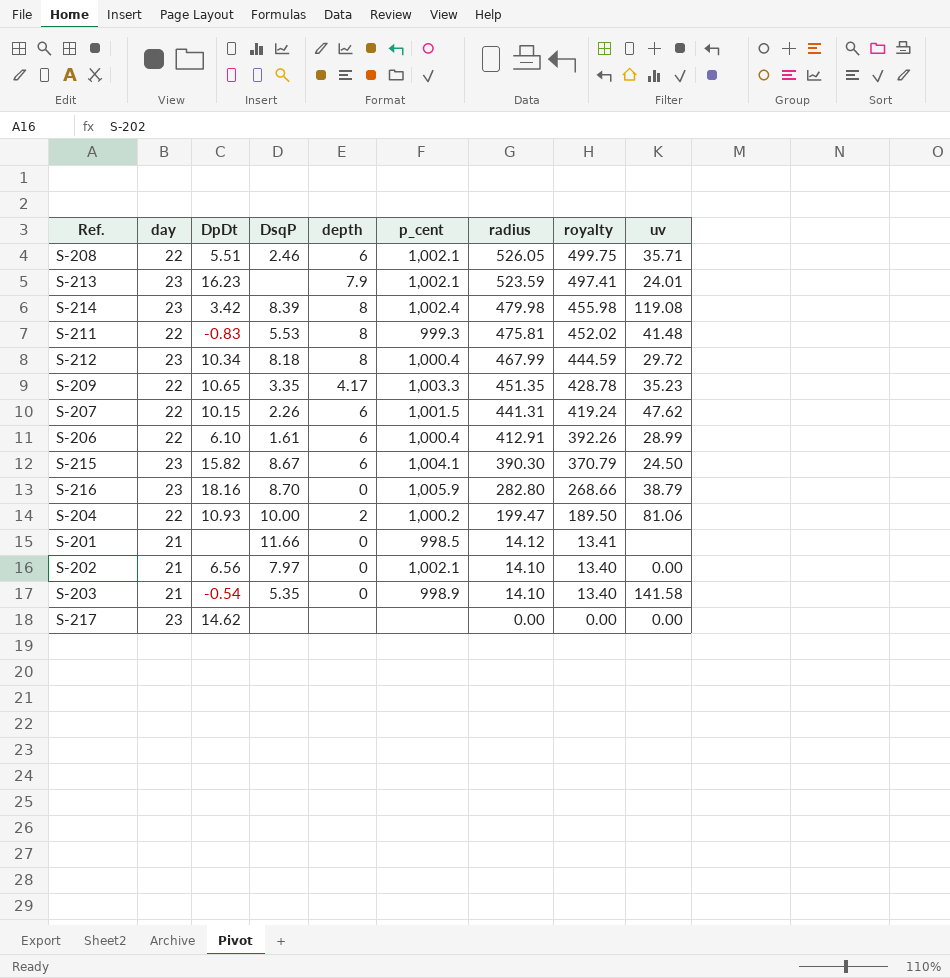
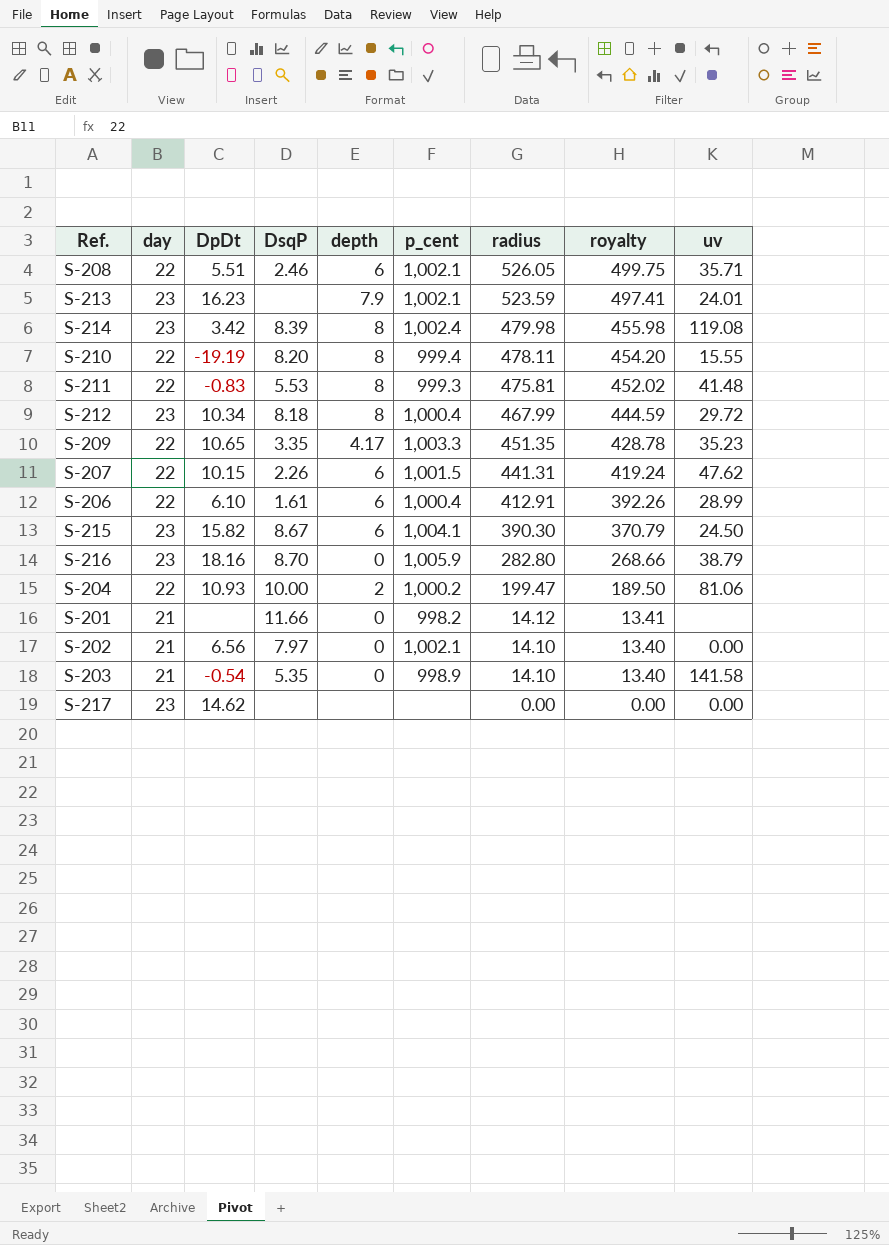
row S-210: none -> 22 | -19.19 | 8.20 | 8 | 999.4 | 478.11 | 454.20 | 15.55
S-201 | p_cent: 998.5 -> 998.2

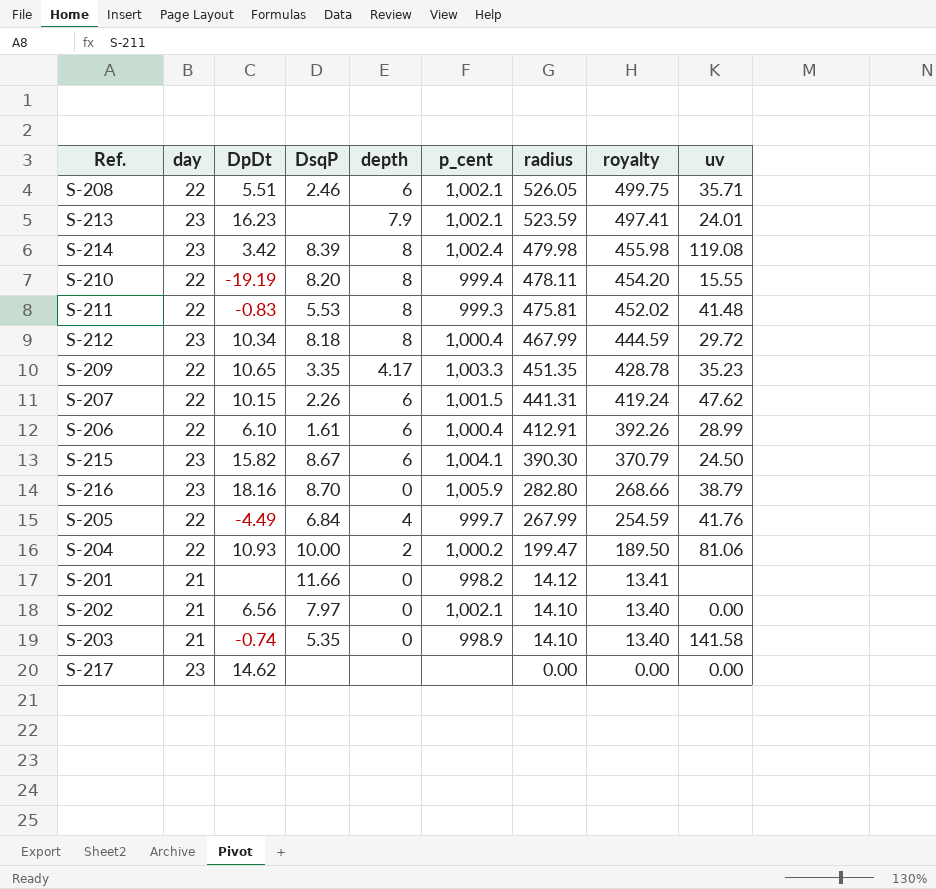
row S-205: none -> 22 | -4.49 | 6.84 | 4 | 999.7 | 267.99 | 254.59 | 41.76
S-203 | DpDt: -0.54 -> -0.74

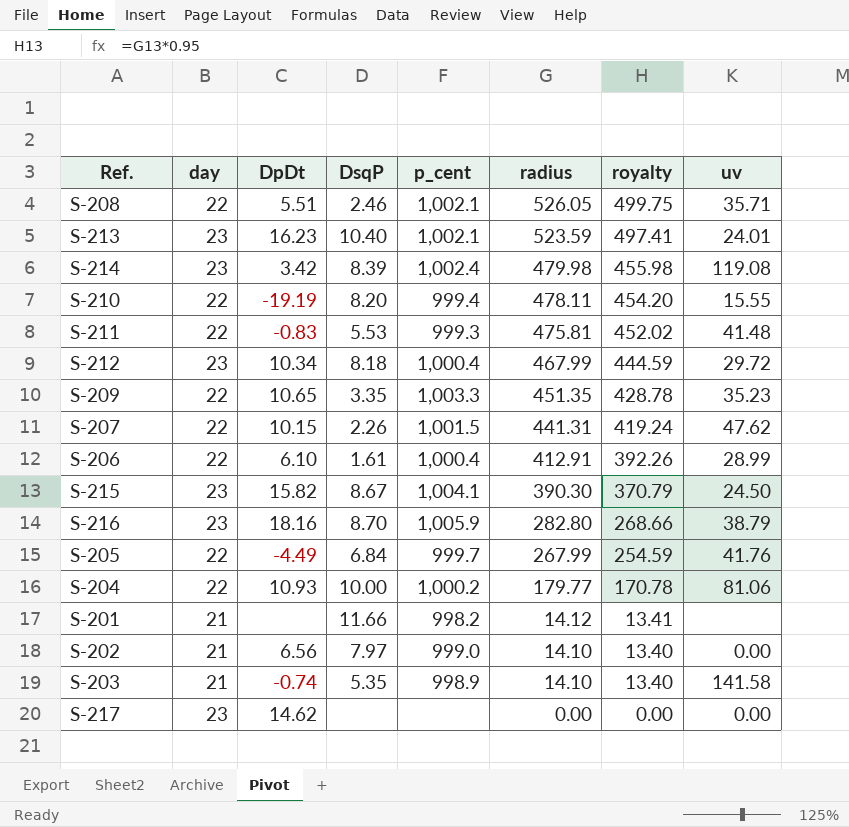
column depth | position: 5 -> none
S-213 | DsqP: none -> 10.40
S-204 | radius: 199.47 -> 179.77
S-204 | royalty: 189.50 -> 170.78
S-202 | p_cent: 1,002.1 -> 999.0

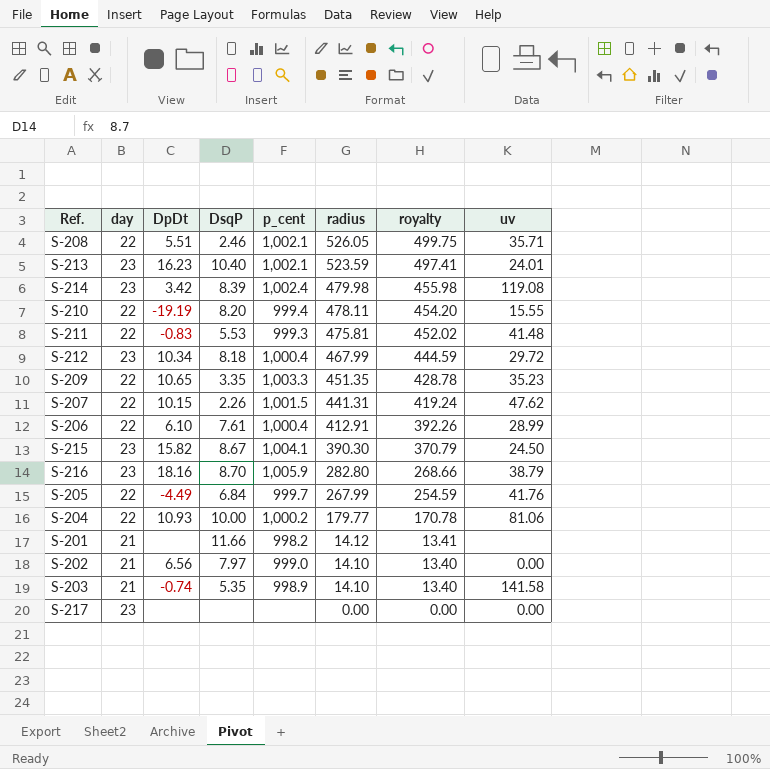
S-206 | DsqP: 1.61 -> 7.61
S-217 | DpDt: 14.62 -> none

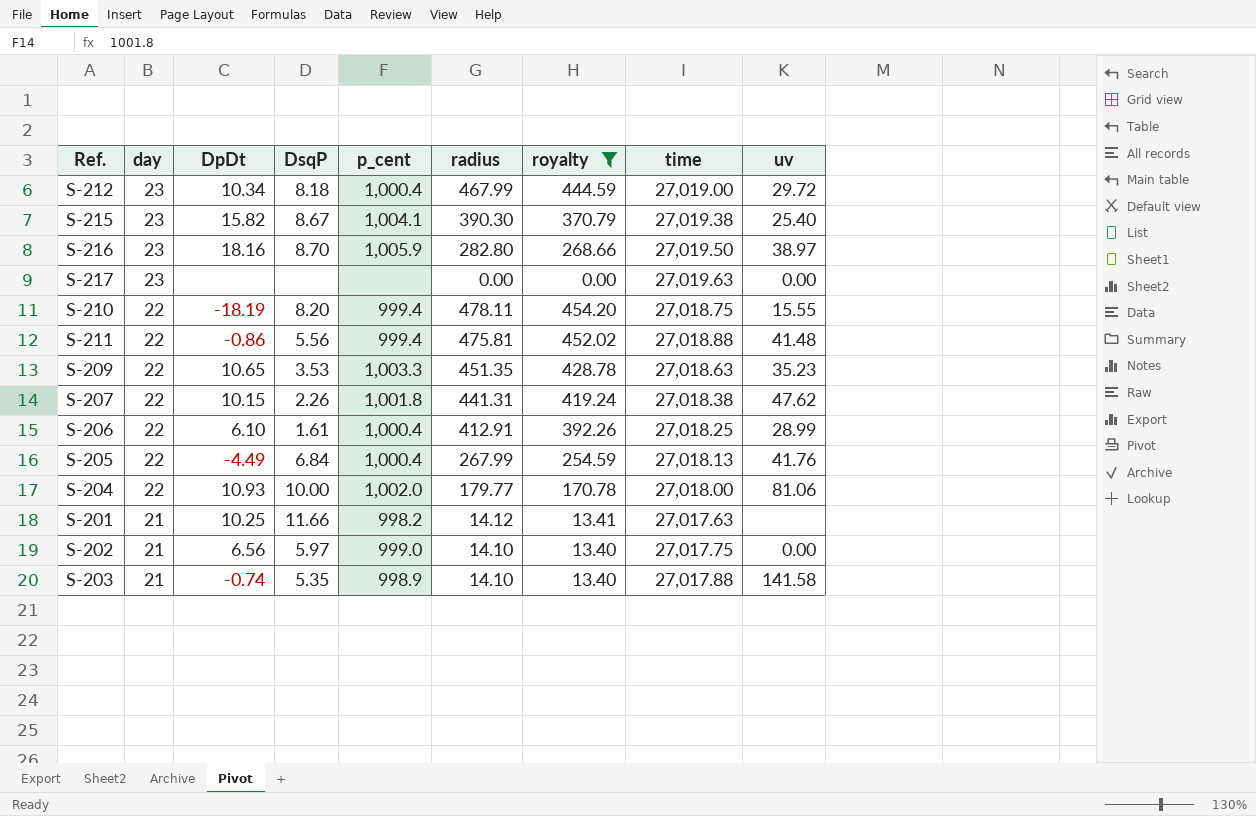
filter: none -> royalty <= 454.20
row order: radius descending -> day descending
column time | position: none -> 8
S-215 | uv: 24.50 -> 25.40
S-216 | uv: 38.79 -> 38.97
S-210 | DpDt: -19.19 -> -18.19
S-211 | DpDt: -0.83 -> -0.86
S-211 | DsqP: 5.53 -> 5.56
S-211 | p_cent: 999.3 -> 999.4
S-209 | DsqP: 3.35 -> 3.53
S-207 | p_cent: 1,001.5 -> 1,001.8
S-206 | DsqP: 7.61 -> 1.61
S-205 | p_cent: 999.7 -> 1,000.4
S-204 | p_cent: 1,000.2 -> 1,002.0
S-201 | DpDt: none -> 10.25
S-202 | DsqP: 7.97 -> 5.97

